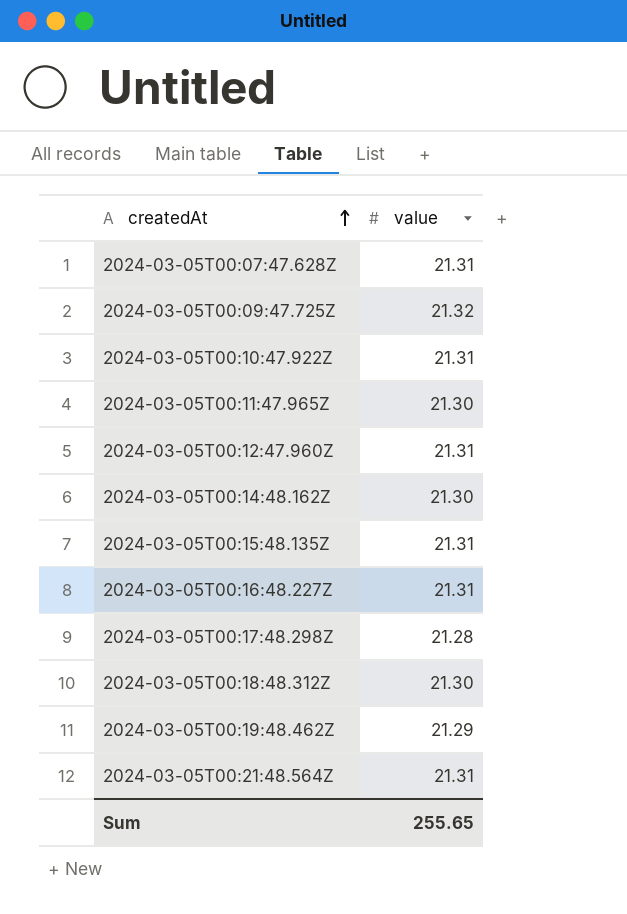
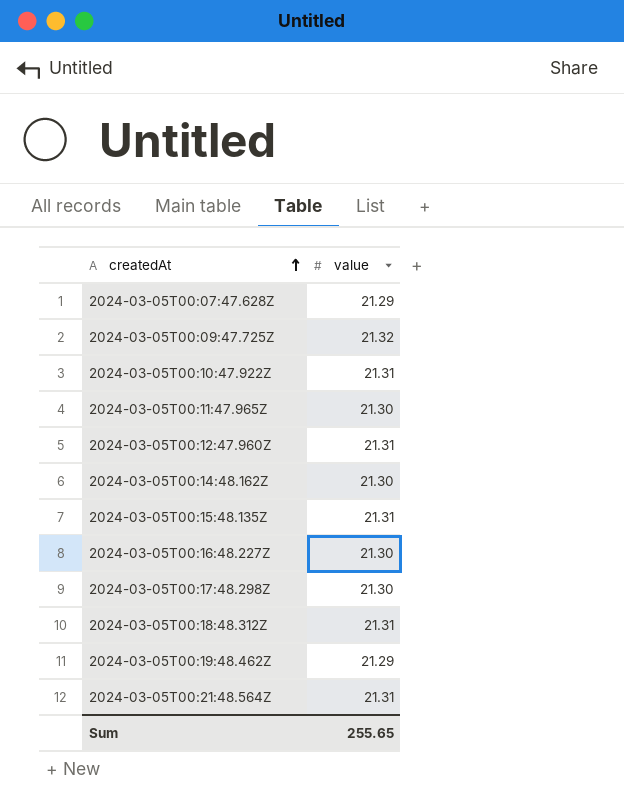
2024-03-05T00:07:47.628Z | value: 21.31 -> 21.29
2024-03-05T00:16:48.227Z | value: 21.31 -> 21.30
2024-03-05T00:17:48.298Z | value: 21.28 -> 21.30
2024-03-05T00:18:48.312Z | value: 21.30 -> 21.31

